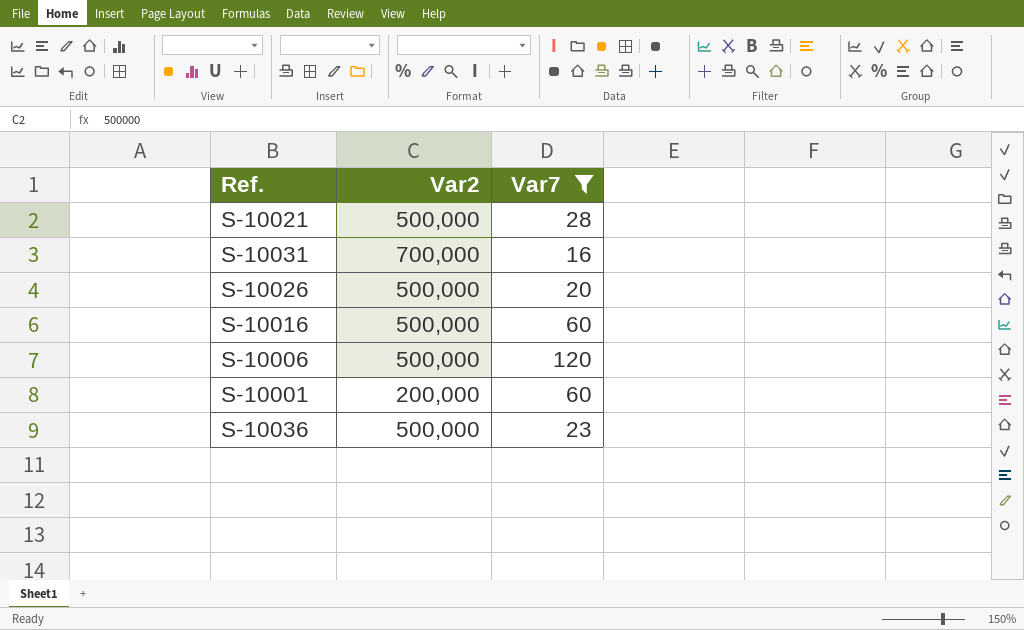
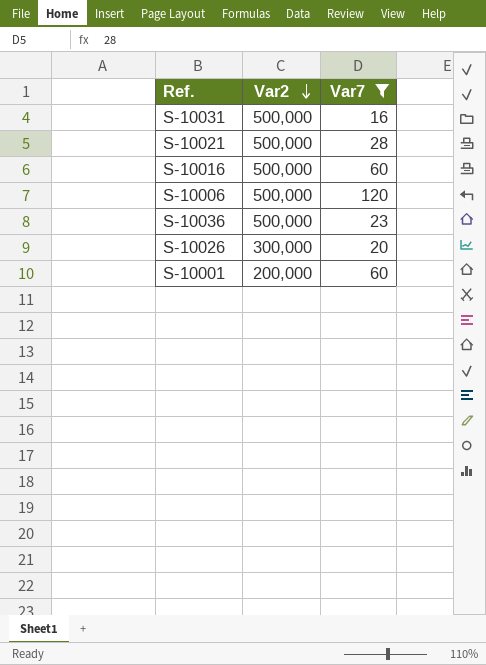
row order: none -> Var2 descending
S-10031 | Var2: 700,000 -> 500,000
S-10026 | Var2: 500,000 -> 300,000

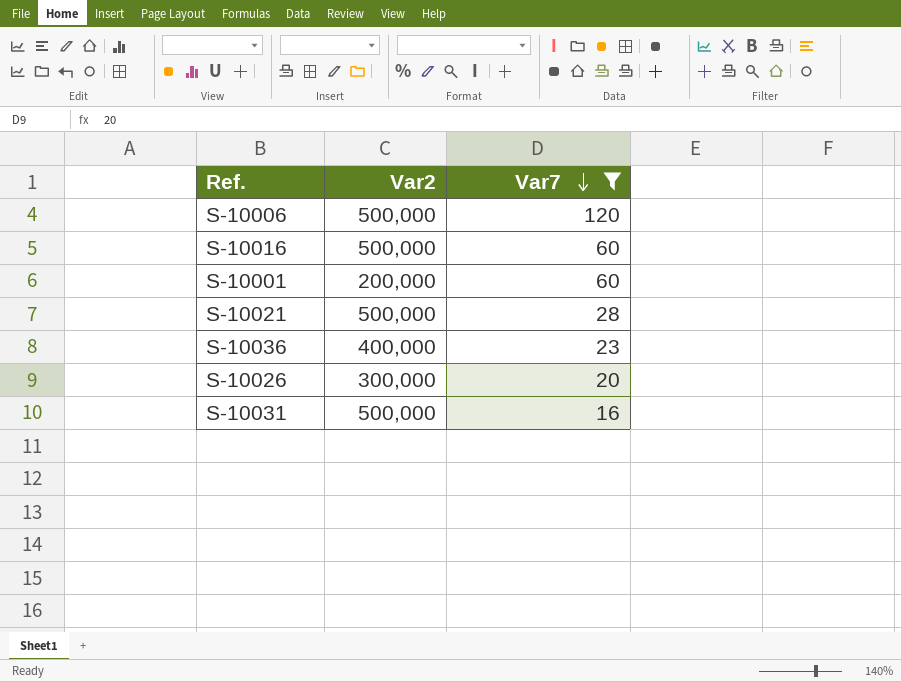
row order: Var2 descending -> Var7 descending
S-10036 | Var2: 500,000 -> 400,000

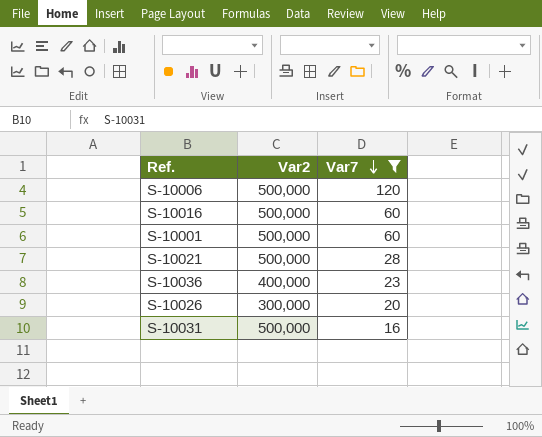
S-10001 | Var2: 200,000 -> 500,000

